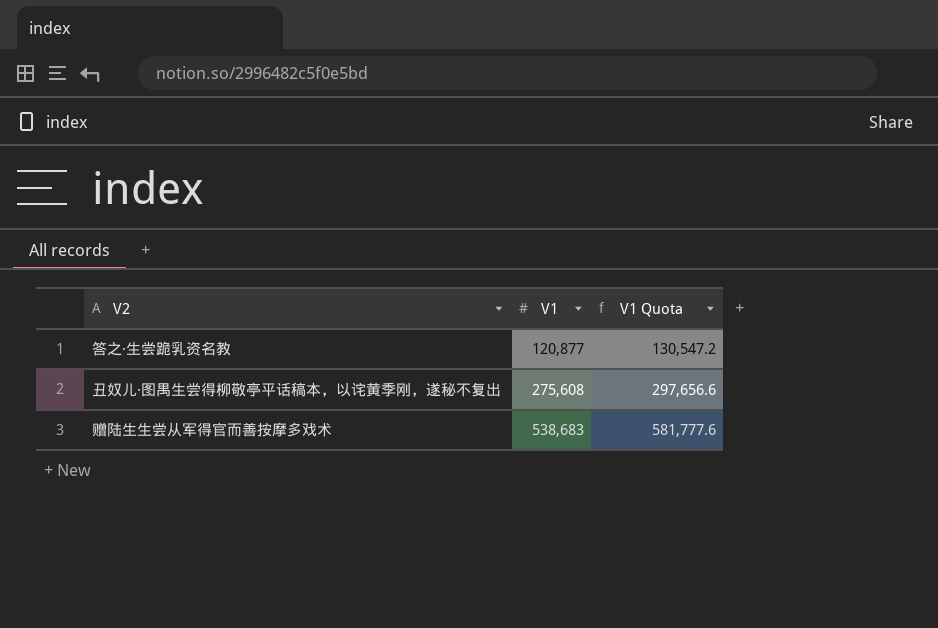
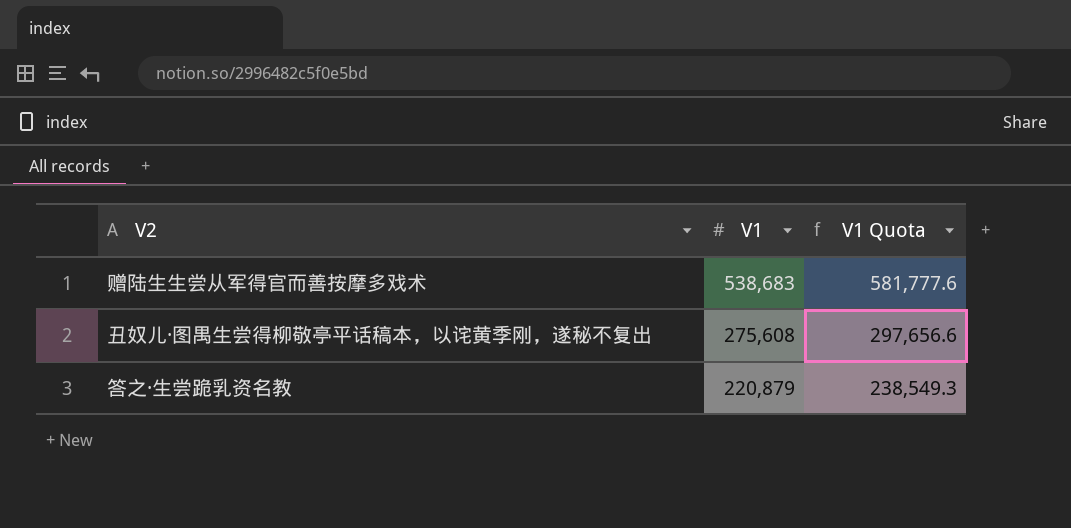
row order: V1 ascending -> V1 descending
答之·生尝跪乳资名教 | V1: 120,877 -> 220,879
答之·生尝跪乳资名教 | V1 Quota: 130,547.2 -> 238,549.3

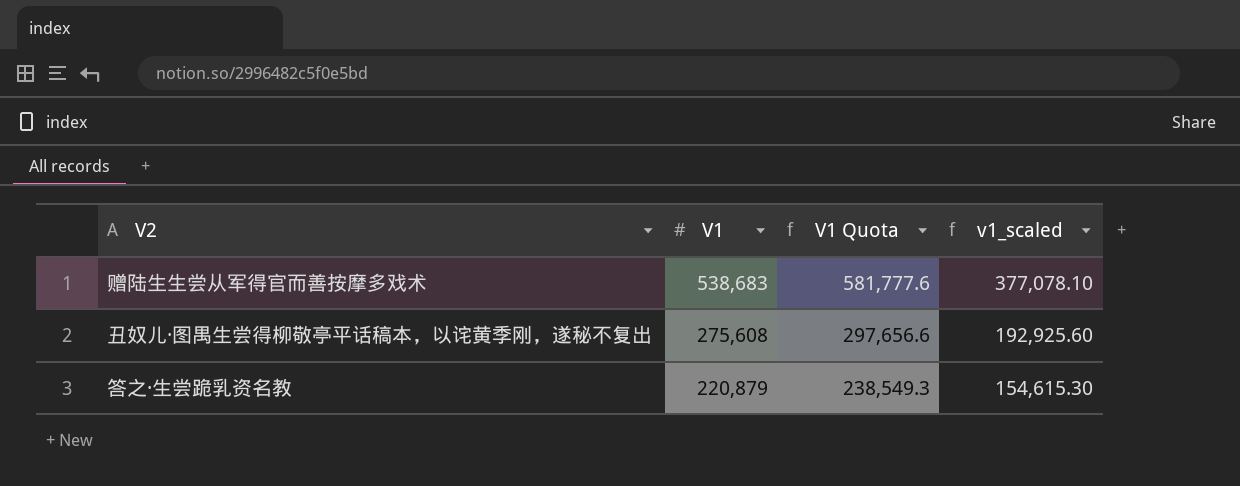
column v1_scaled | formula: none -> [V1] * 0.7

